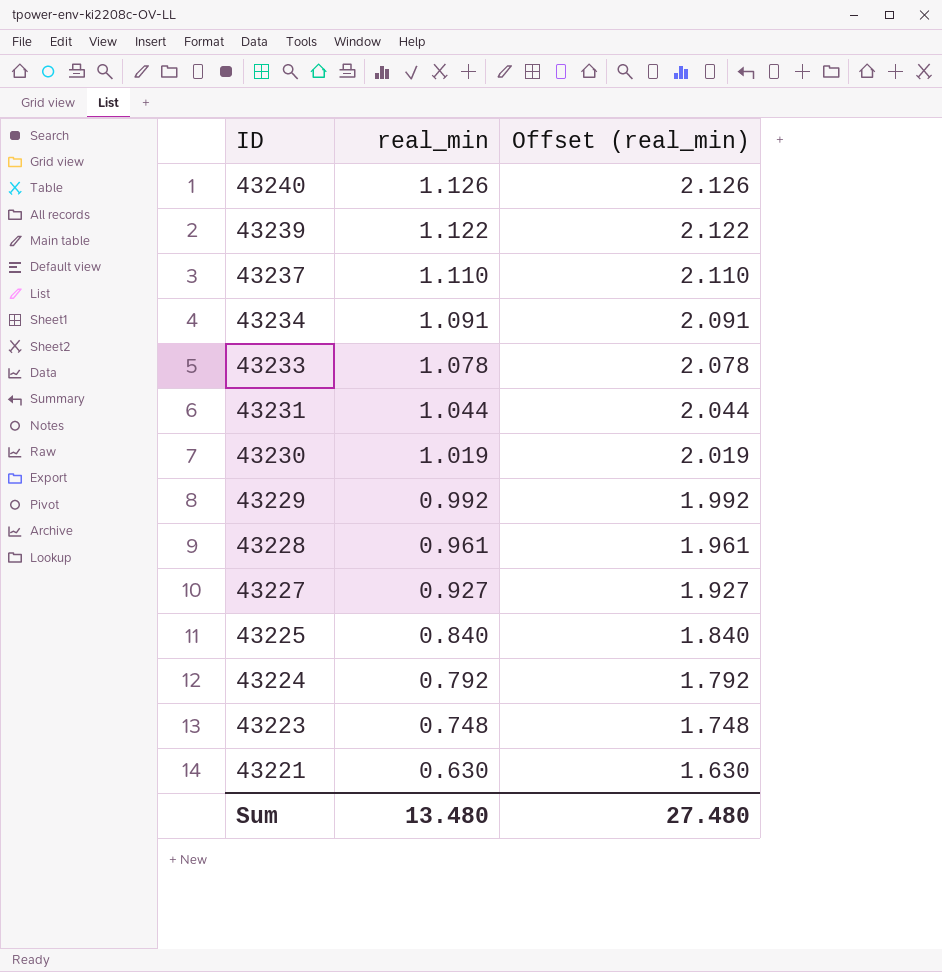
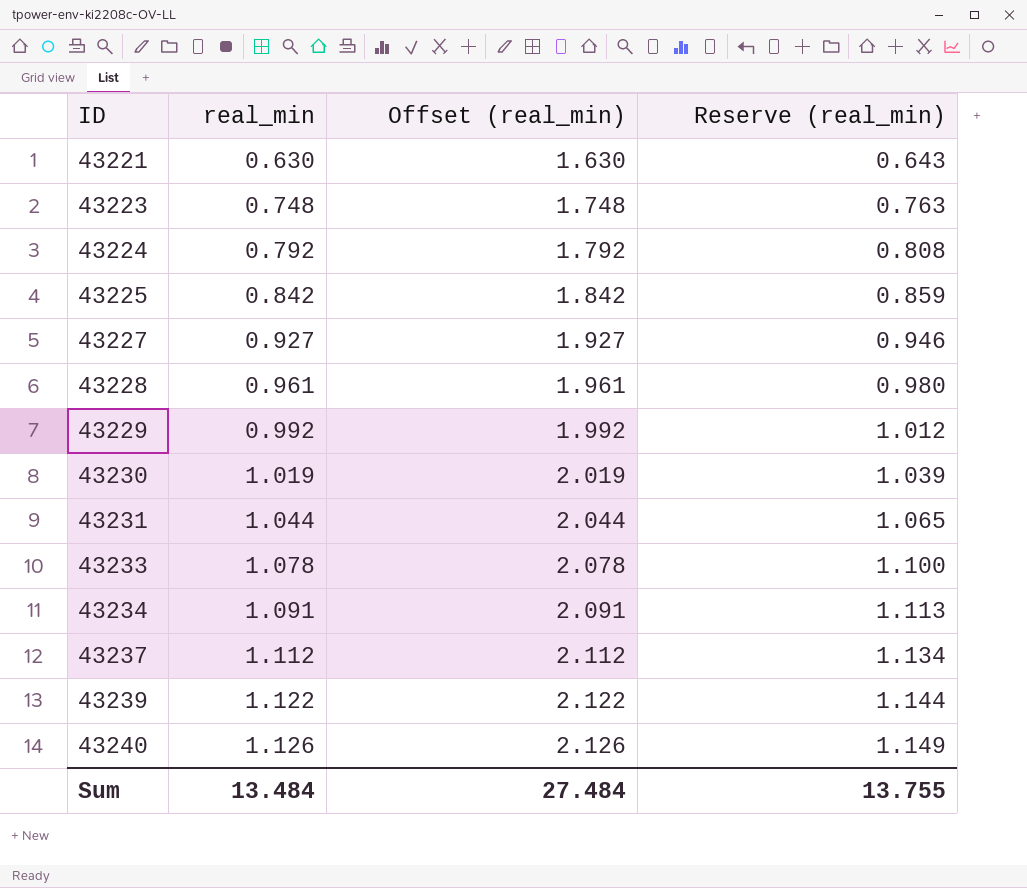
row order: ID descending -> ID ascending
column Reserve (real_min) | formula: none -> [real_min] * 1.02
43225 | real_min: 0.840 -> 0.842
43225 | Offset (real_min): 1.840 -> 1.842
43237 | real_min: 1.110 -> 1.112
43237 | Offset (real_min): 2.110 -> 2.112
Sum | real_min: 13.480 -> 13.484
Sum | Offset (real_min): 27.480 -> 27.484

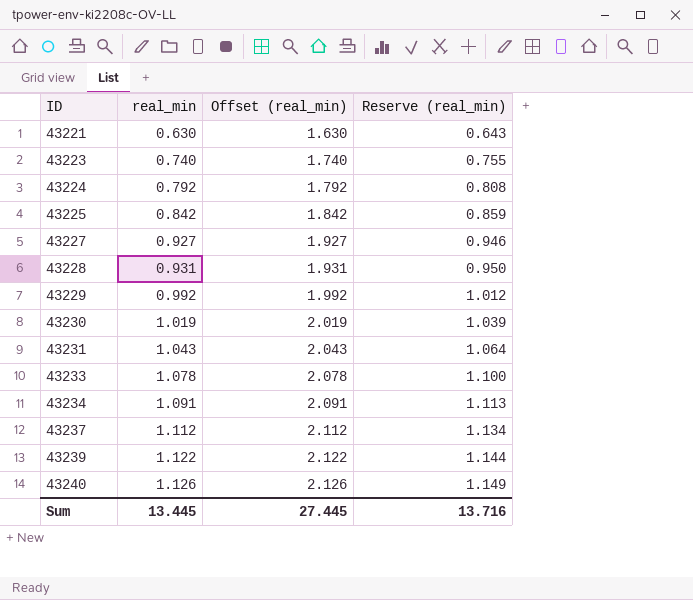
43223 | real_min: 0.748 -> 0.740
43223 | Offset (real_min): 1.748 -> 1.740
43223 | Reserve (real_min): 0.763 -> 0.755
43228 | real_min: 0.961 -> 0.931
43228 | Offset (real_min): 1.961 -> 1.931
43228 | Reserve (real_min): 0.980 -> 0.950
43231 | real_min: 1.044 -> 1.043
43231 | Offset (real_min): 2.044 -> 2.043
43231 | Reserve (real_min): 1.065 -> 1.064
Sum | real_min: 13.484 -> 13.445
Sum | Offset (real_min): 27.484 -> 27.445
Sum | Reserve (real_min): 13.755 -> 13.716

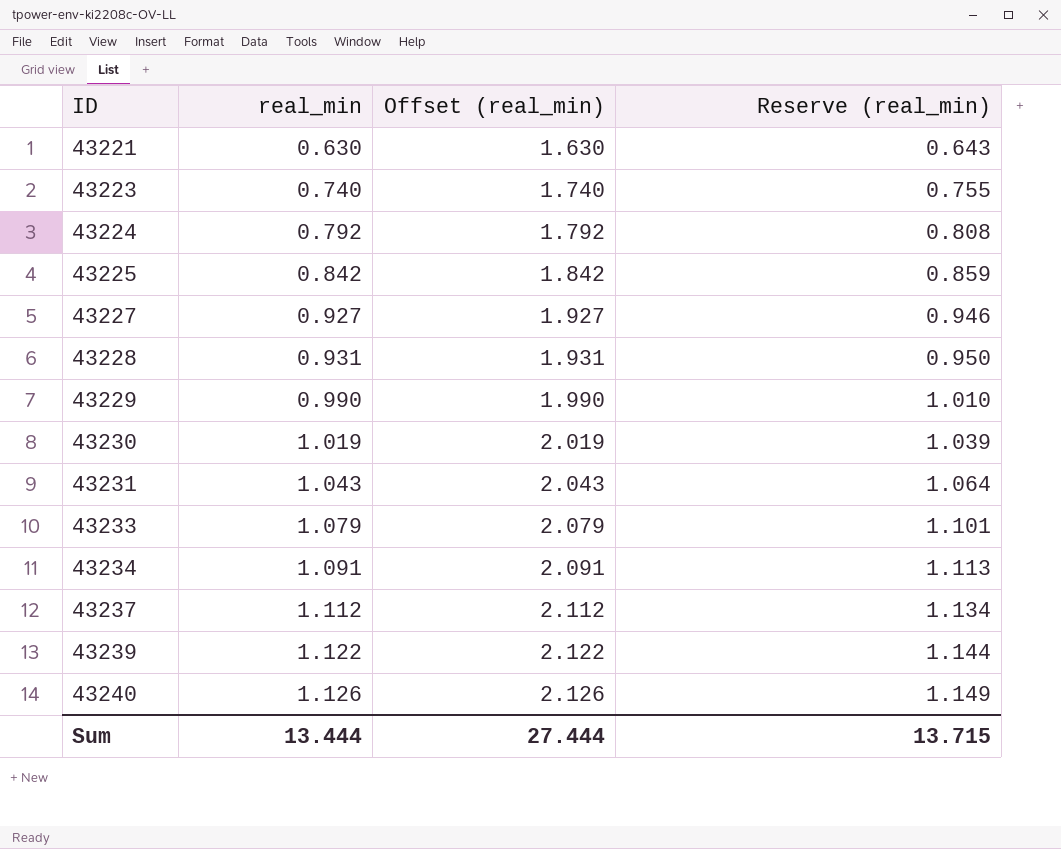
43229 | real_min: 0.992 -> 0.990
43229 | Offset (real_min): 1.992 -> 1.990
43229 | Reserve (real_min): 1.012 -> 1.010
43233 | real_min: 1.078 -> 1.079
43233 | Offset (real_min): 2.078 -> 2.079
43233 | Reserve (real_min): 1.100 -> 1.101
Sum | real_min: 13.445 -> 13.444
Sum | Offset (real_min): 27.445 -> 27.444
Sum | Reserve (real_min): 13.716 -> 13.715

